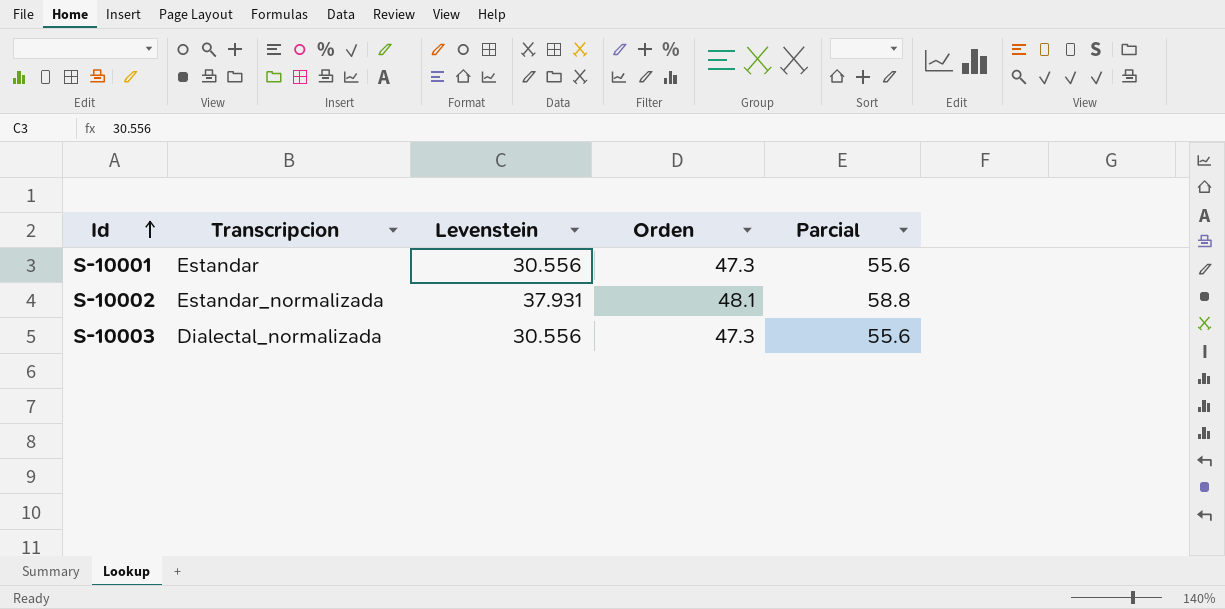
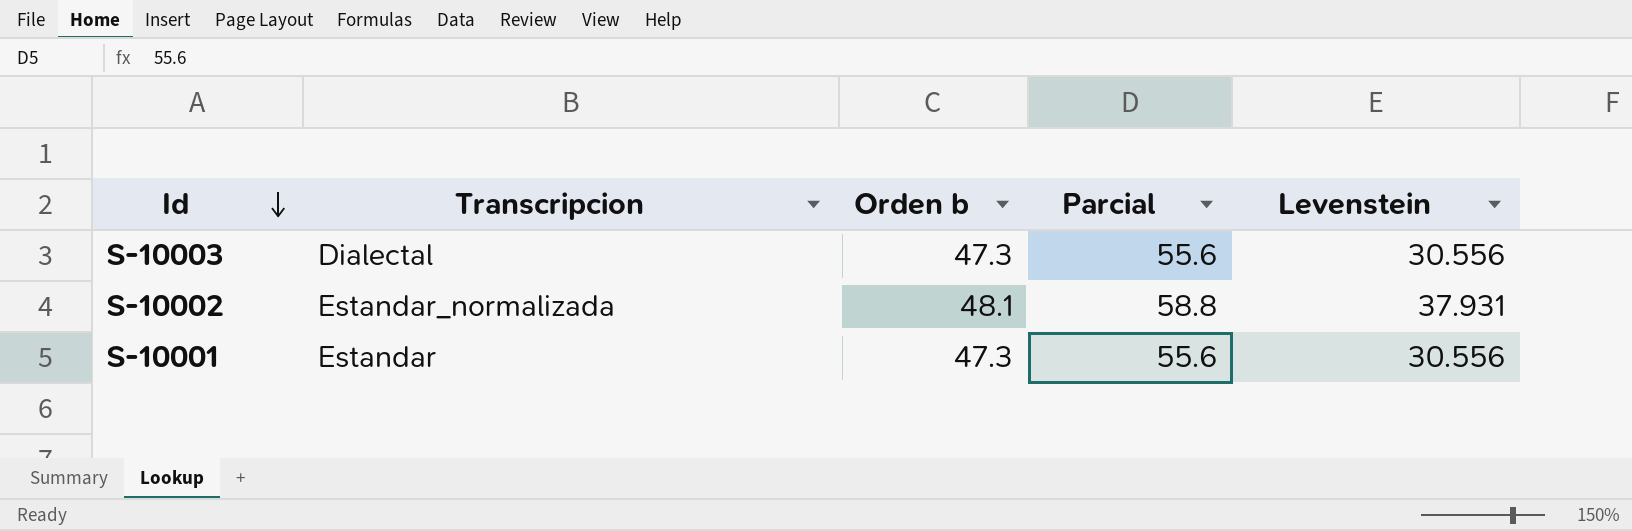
row order: Id ascending -> Id descending
column name: Orden -> Orden b
column Levenstein | position: 3 -> 5
S-10003 | Transcripcion: Dialectal_normalizada -> Dialectal

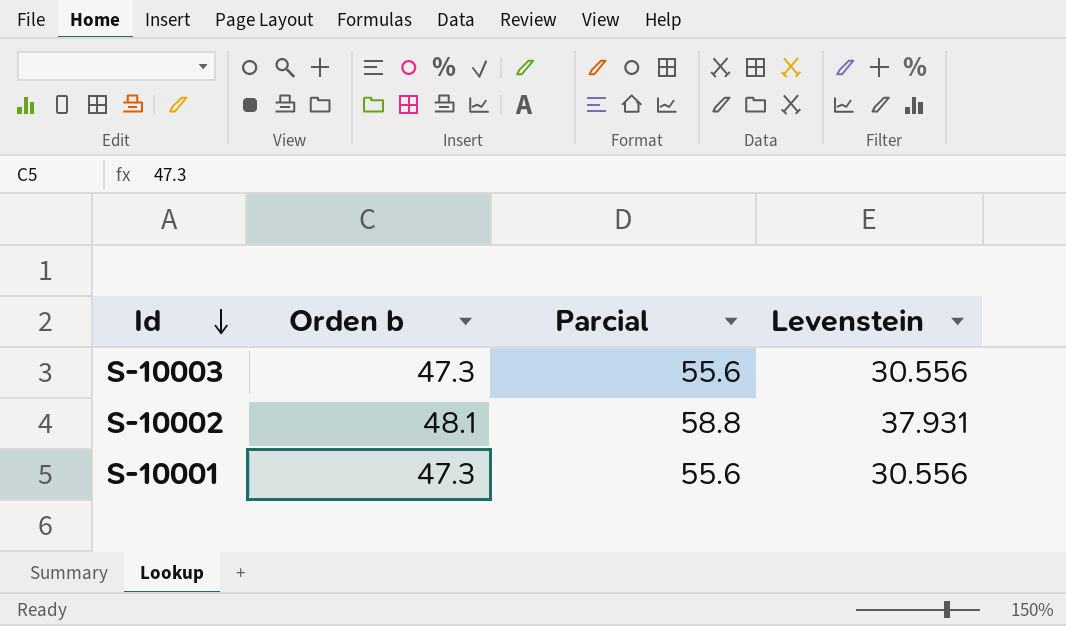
column Transcripcion | position: 2 -> none

